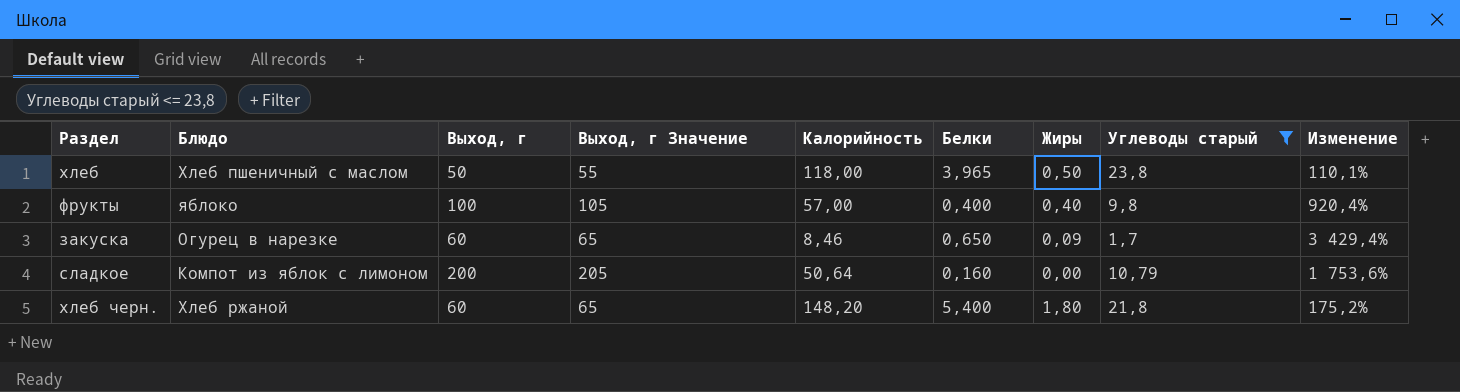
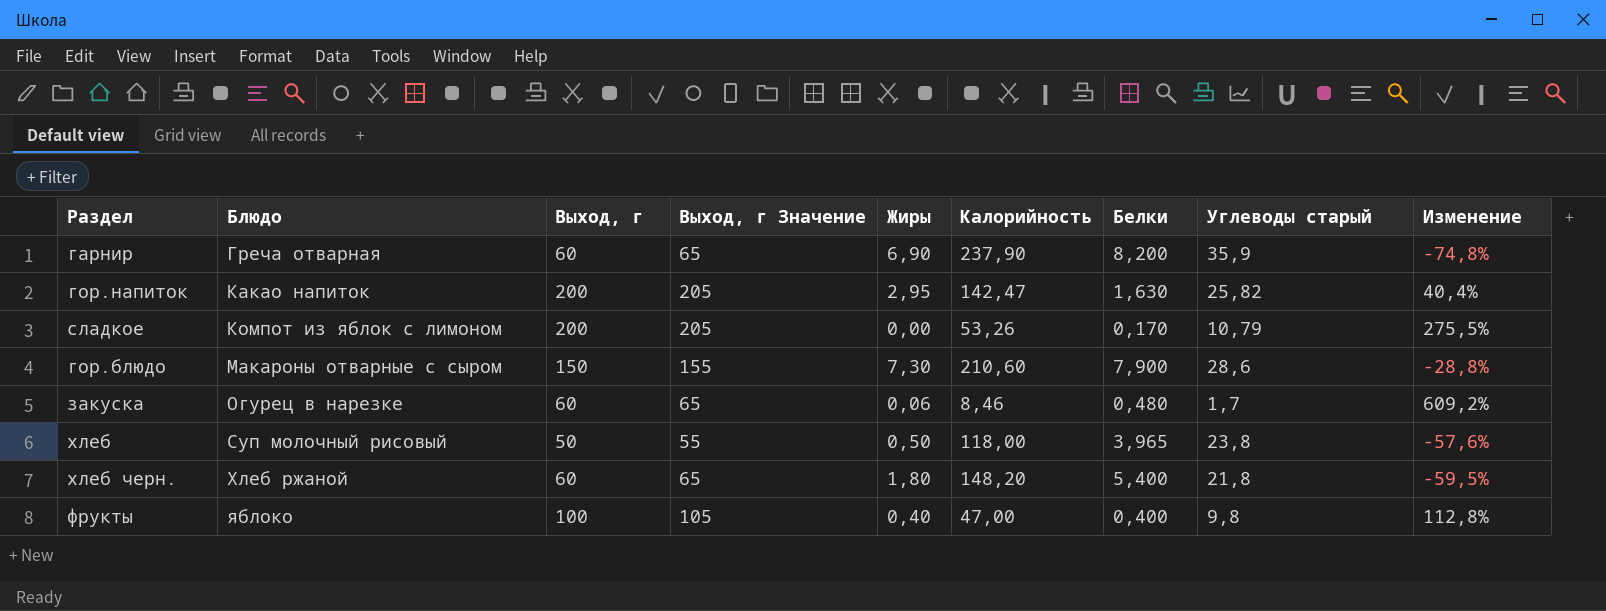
filter: Углеводы старый <= 23,8 -> none
row order: none -> Блюдо ascending
column Жиры | position: 7 -> 5
column Изменение | formula: ([Выход, г] - [Углеводы старый]) / [Углеводы старый] -> ([Выход, г] - [Калорийность]) / [Калорийность]
сладкое | Калорийность: 50,64 -> 53,26
сладкое | Белки: 0,160 -> 0,170
закуска | Жиры: 0,09 -> 0,06
закуска | Белки: 0,650 -> 0,480
хлеб | Блюдо: Хлеб пшеничный с маслом -> Суп молочный рисовый
фрукты | Калорийность: 57,00 -> 47,00

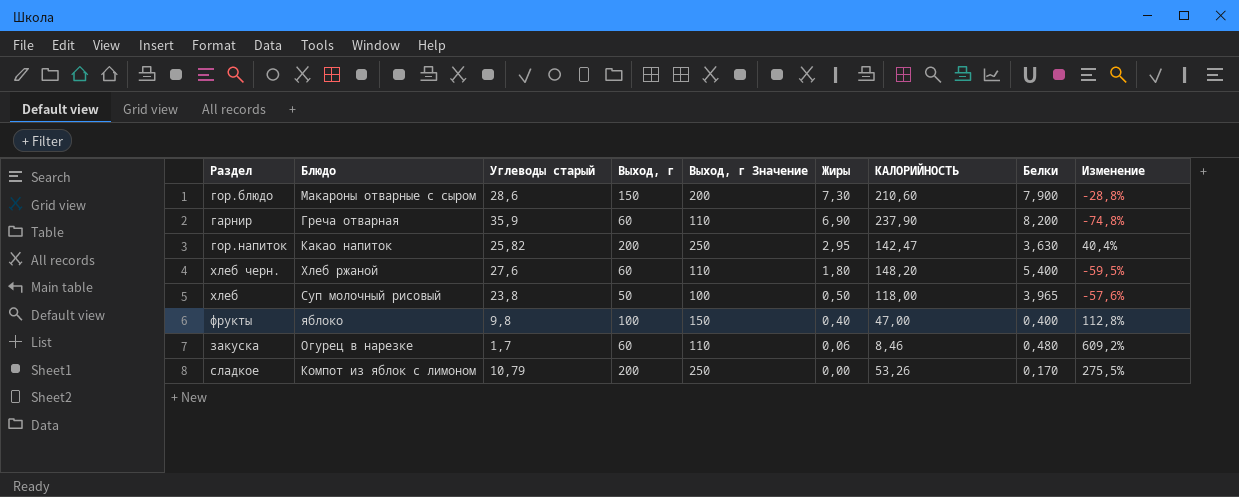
row order: Блюдо ascending -> Жиры descending
column Углеводы старый | position: 8 -> 3
column Выход, г Значение | formula: [Выход, г] + 5 -> [Выход, г] + 50
column name: Калорийность -> КАЛОРИЙНОСТЬ
гор.напиток | Белки: 1,630 -> 3,630
хлеб черн. | Углеводы старый: 21,8 -> 27,6

